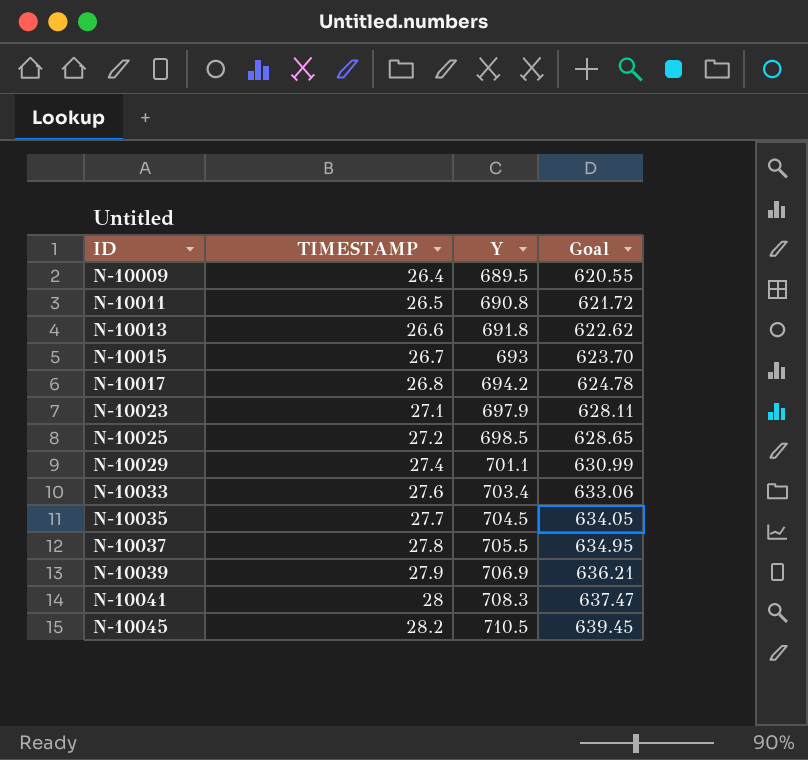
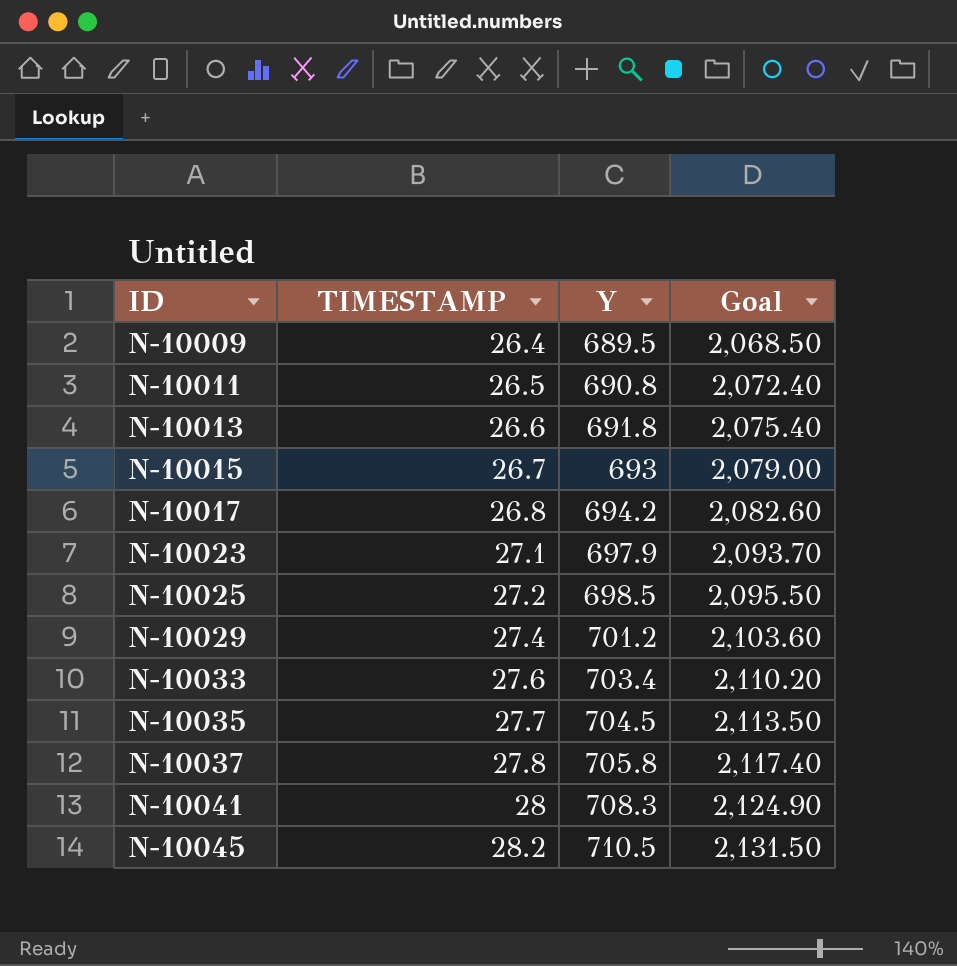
column Goal | formula: [Y] * 0.9 -> [Y] * 3
row N-10039: 27.9 | 706.9 | 636.21 -> none
N-10029 | Y: 701.1 -> 701.2
N-10037 | Y: 705.5 -> 705.8

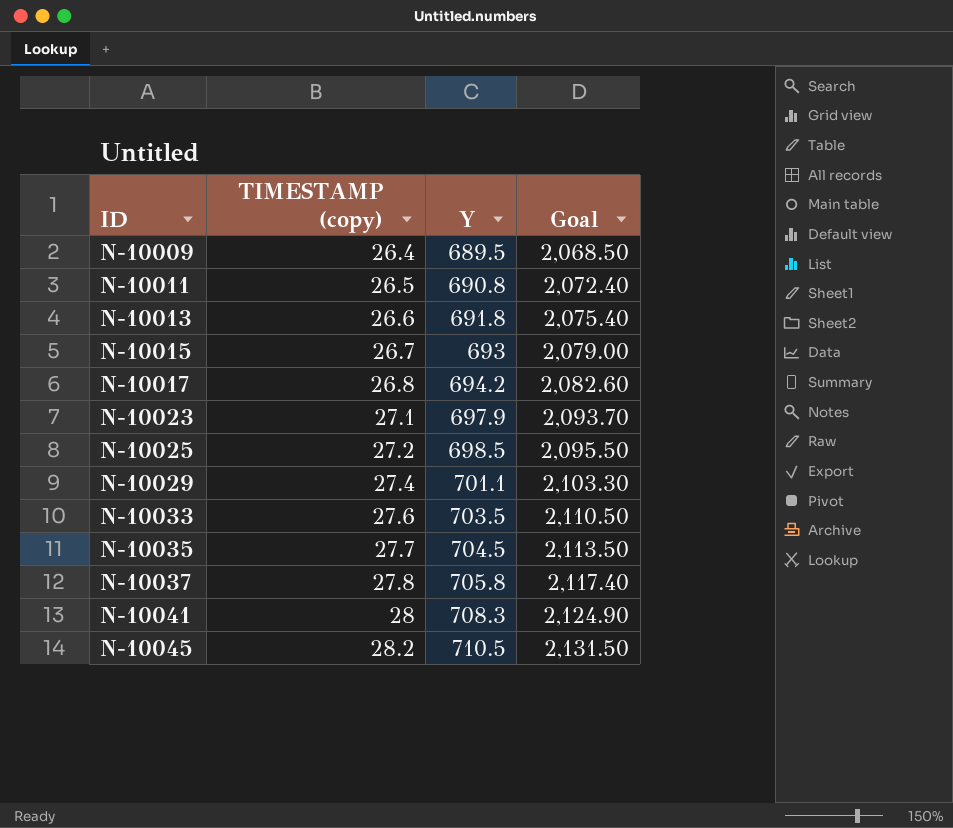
column name: TIMESTAMP -> TIMESTAMP (copy)
N-10029 | Y: 701.2 -> 701.1
N-10029 | Goal: 2,103.60 -> 2,103.30
N-10033 | Y: 703.4 -> 703.5
N-10033 | Goal: 2,110.20 -> 2,110.50

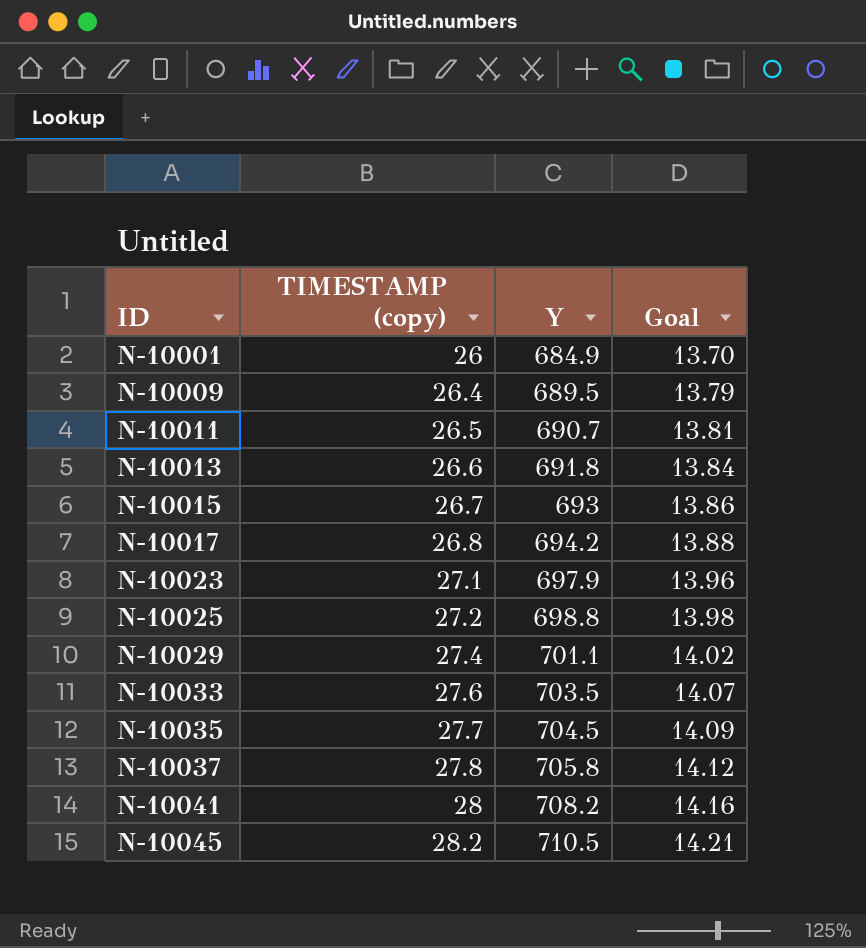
column Goal | formula: [Y] * 3 -> [Y] * 0.02
row N-10001: none -> 26 | 684.9 | 13.70
N-10011 | Y: 690.8 -> 690.7
N-10025 | Y: 698.5 -> 698.8
N-10041 | Y: 708.3 -> 708.2

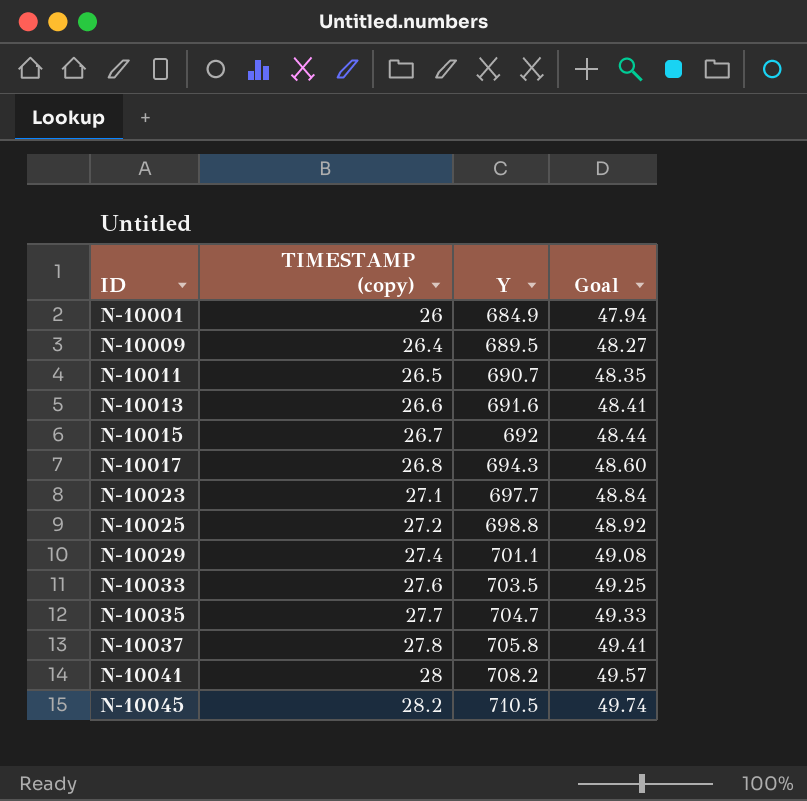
column Goal | formula: [Y] * 0.02 -> [Y] * 0.07
N-10013 | Y: 691.8 -> 691.6
N-10015 | Y: 693 -> 692
N-10017 | Y: 694.2 -> 694.3
N-10023 | Y: 697.9 -> 697.7
N-10035 | Y: 704.5 -> 704.7

